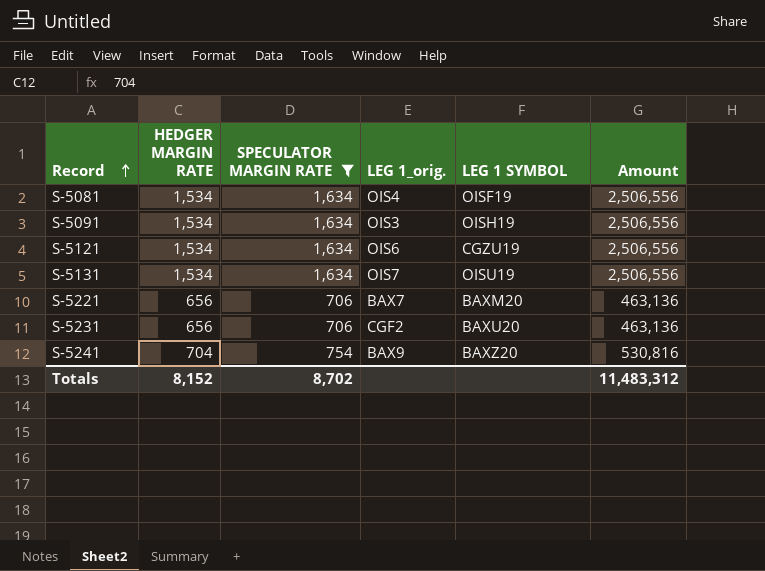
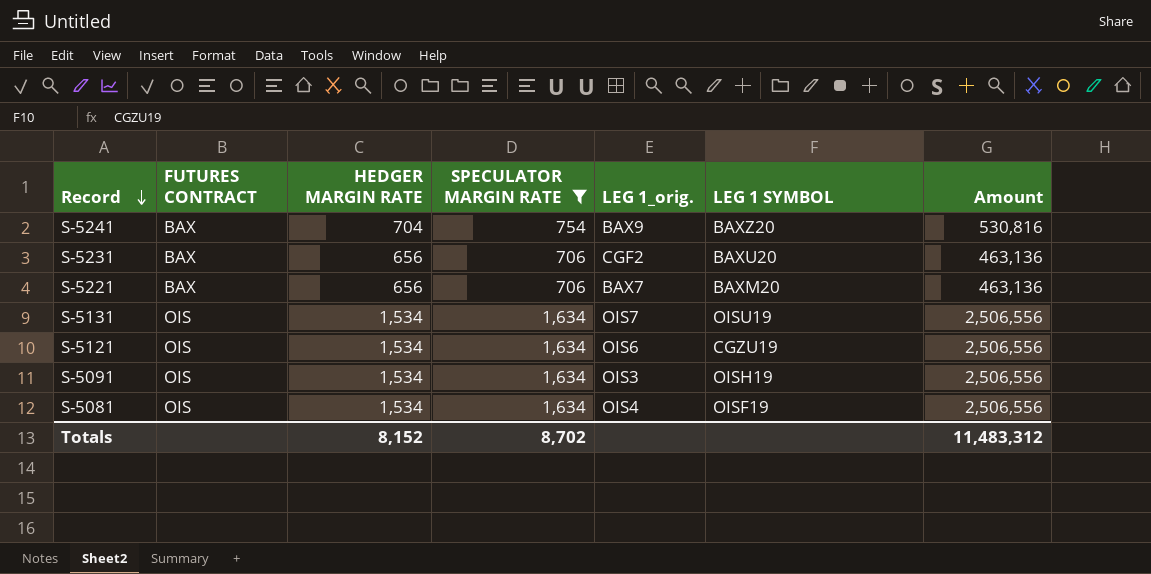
row order: Record ascending -> Record descending
column FUTURES CONTRACT | position: none -> 2

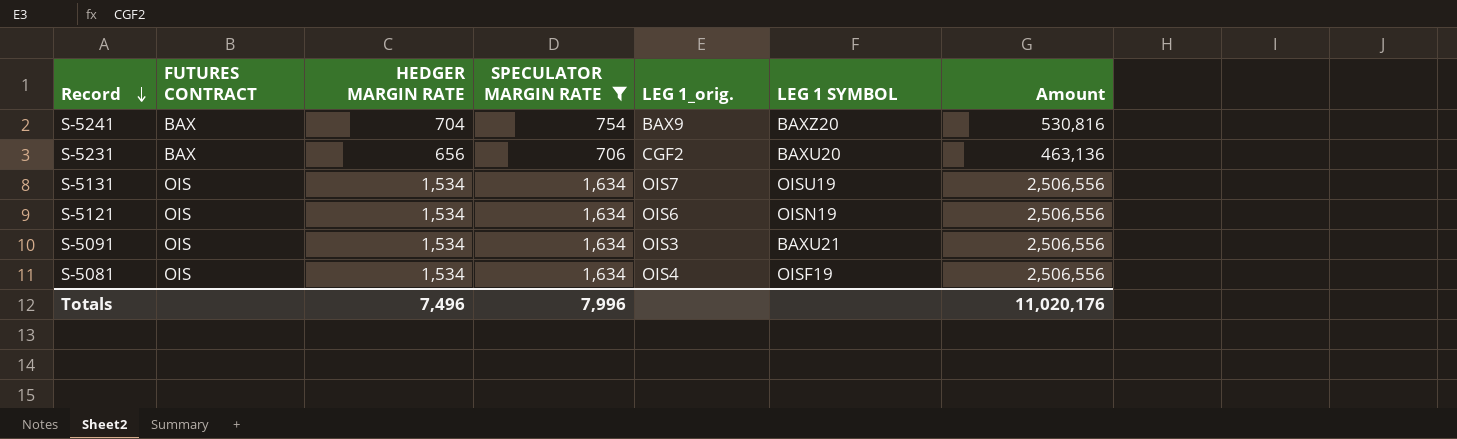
row S-5221: BAX | 656 | 706 | BAX7 | BAXM20 | 463,136 -> none
S-5121 | LEG 1 SYMBOL: CGZU19 -> OISN19
S-5091 | LEG 1 SYMBOL: OISH19 -> BAXU21
Totals | HEDGER MARGIN RATE: 8,152 -> 7,496
Totals | SPECULATOR MARGIN RATE: 8,702 -> 7,996
Totals | Amount: 11,483,312 -> 11,020,176

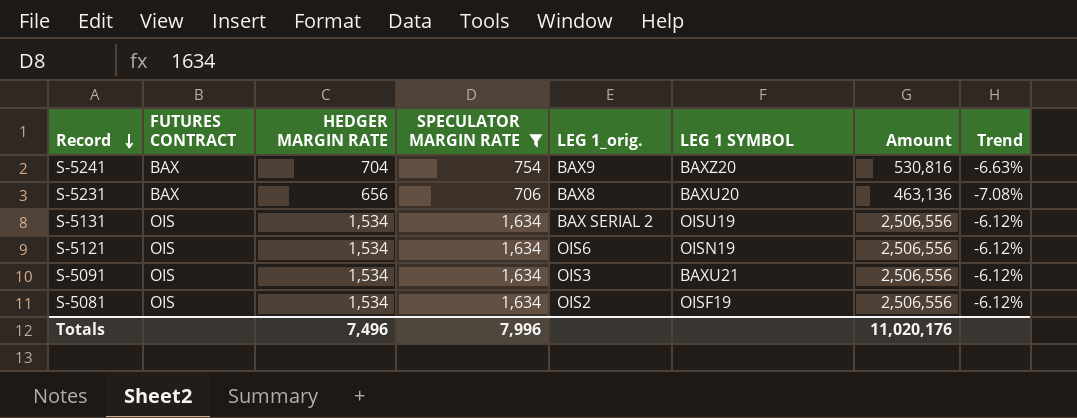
column Trend | formula: none -> ([HEDGER MARGIN RATE] - [SPECULATOR MARGIN RATE]) / [SPECULATOR MARGIN RATE]
S-5231 | LEG 1_orig.: CGF2 -> BAX8
S-5131 | LEG 1_orig.: OIS7 -> BAX SERIAL 2
S-5081 | LEG 1_orig.: OIS4 -> OIS2

